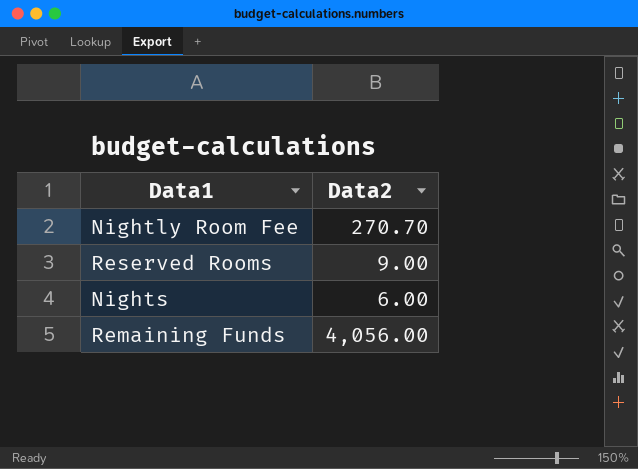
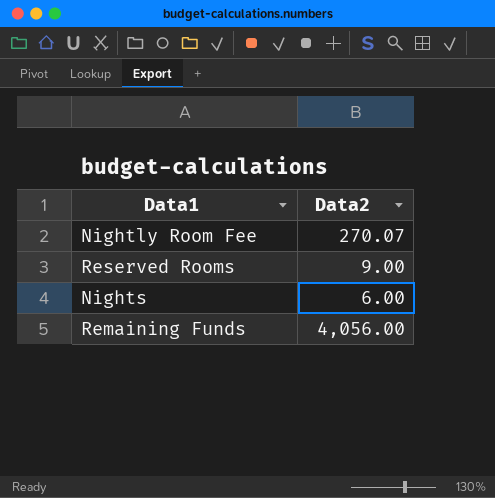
Nightly Room Fee | Data2: 270.70 -> 270.07

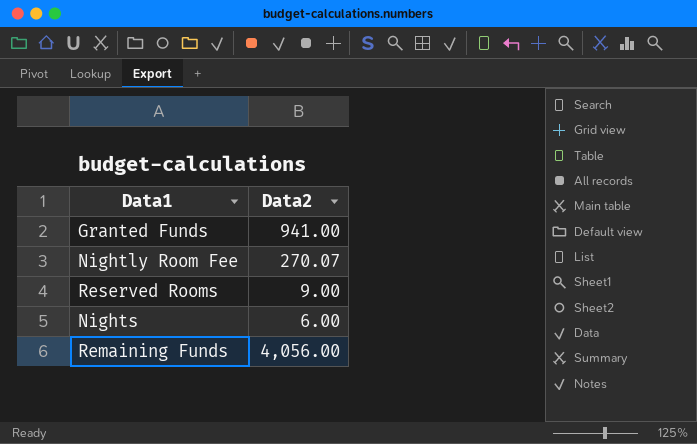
row Granted Funds: none -> 941.00

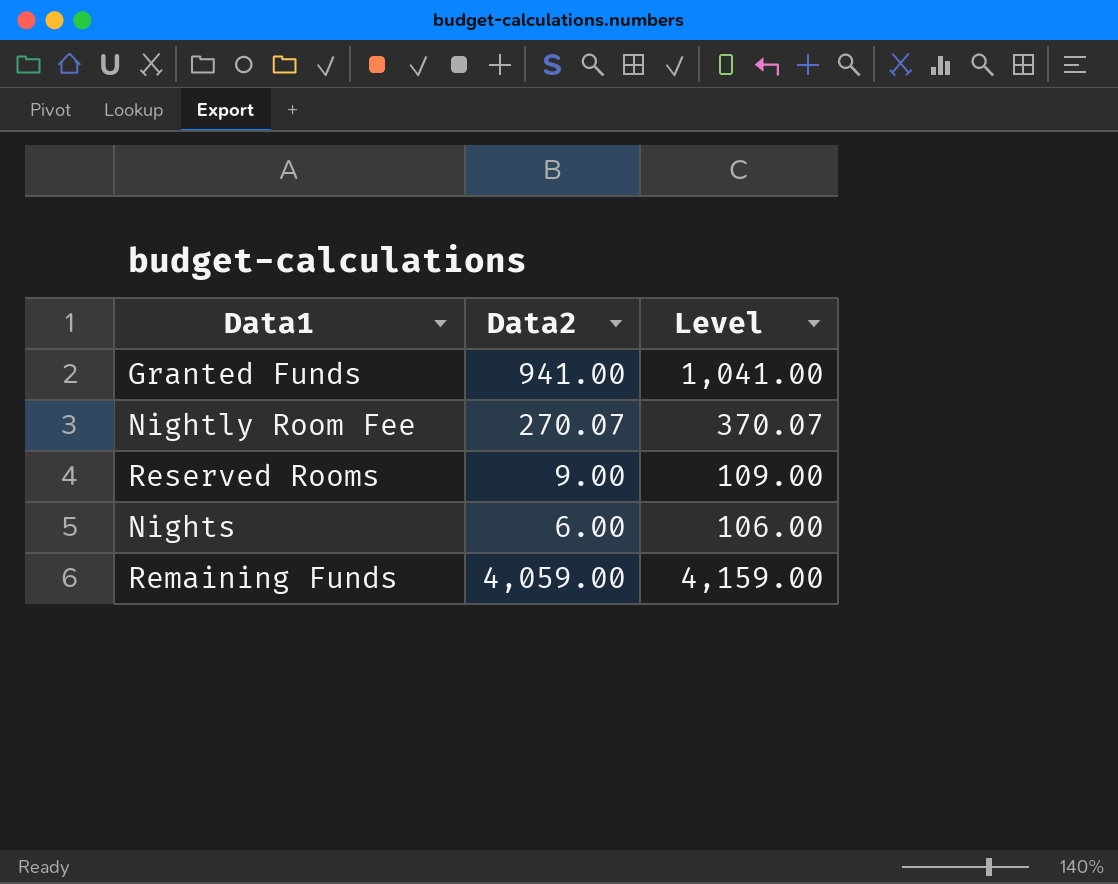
column Level | formula: none -> [Data2] + 100
Remaining Funds | Data2: 4,056.00 -> 4,059.00

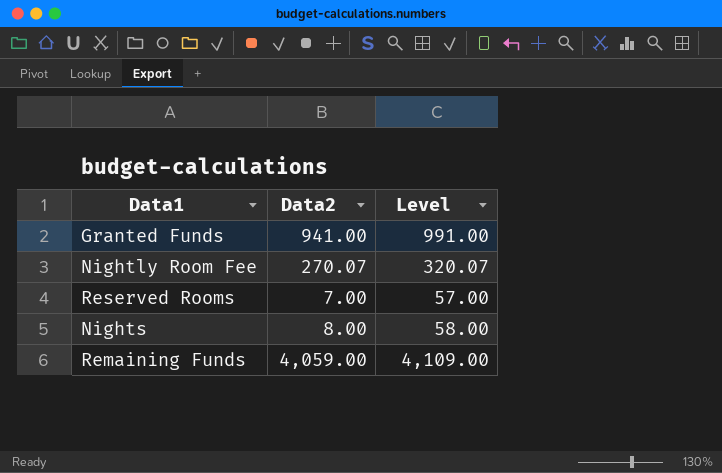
column Level | formula: [Data2] + 100 -> [Data2] + 50
Reserved Rooms | Data2: 9.00 -> 7.00
Nights | Data2: 6.00 -> 8.00

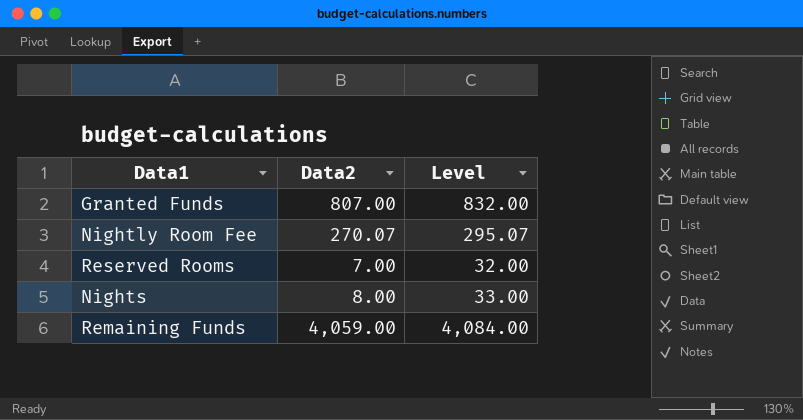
column Level | formula: [Data2] + 50 -> [Data2] + 25
Granted Funds | Data2: 941.00 -> 807.00

